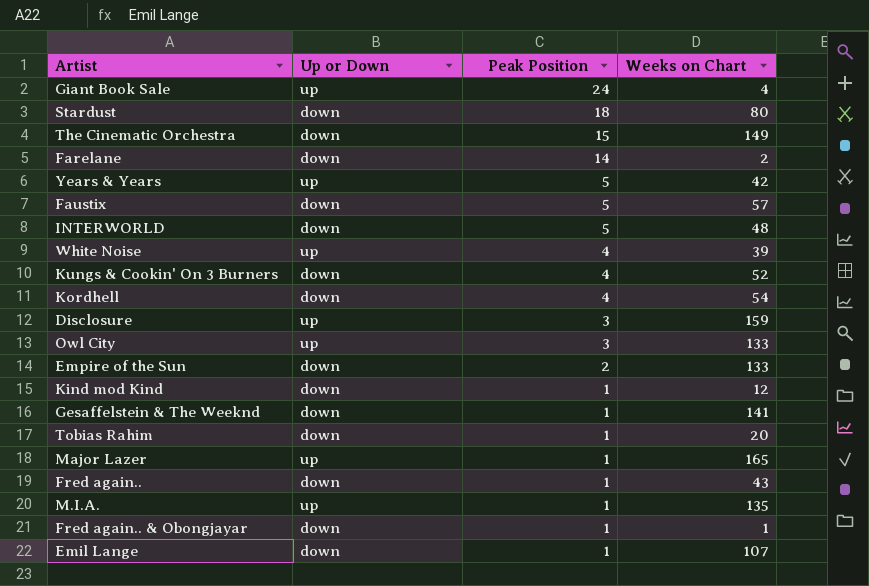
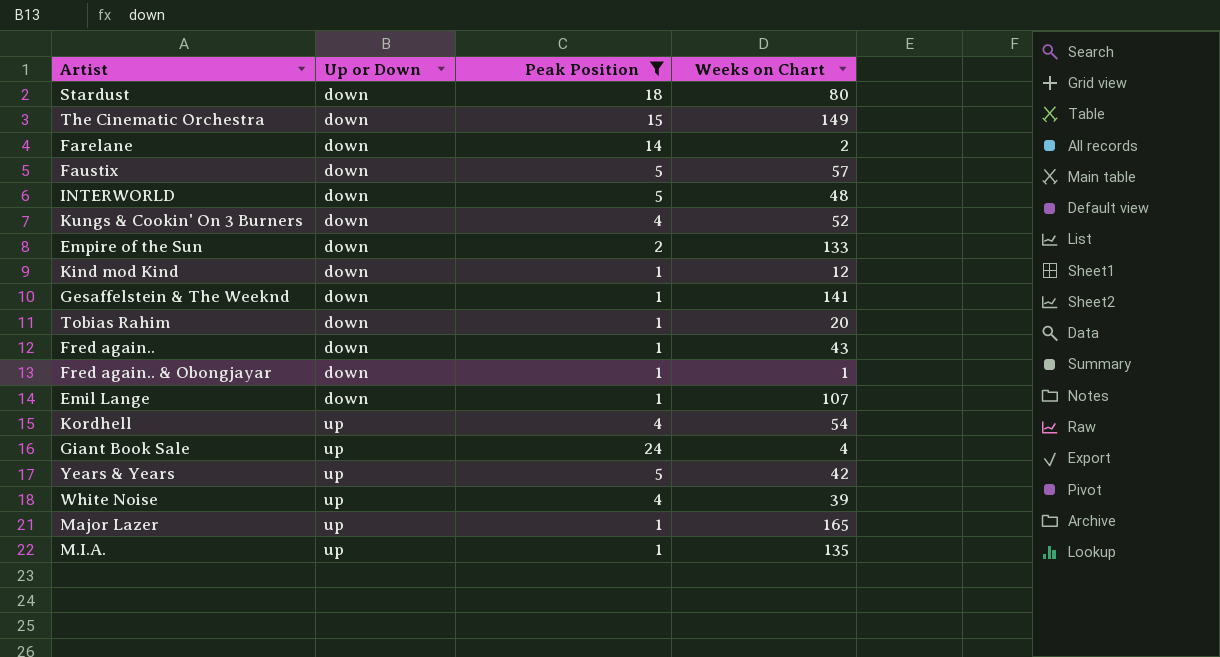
filter: none -> Peak Position != 3
row order: Peak Position descending -> Up or Down ascending
Kordhell | Up or Down: down -> up

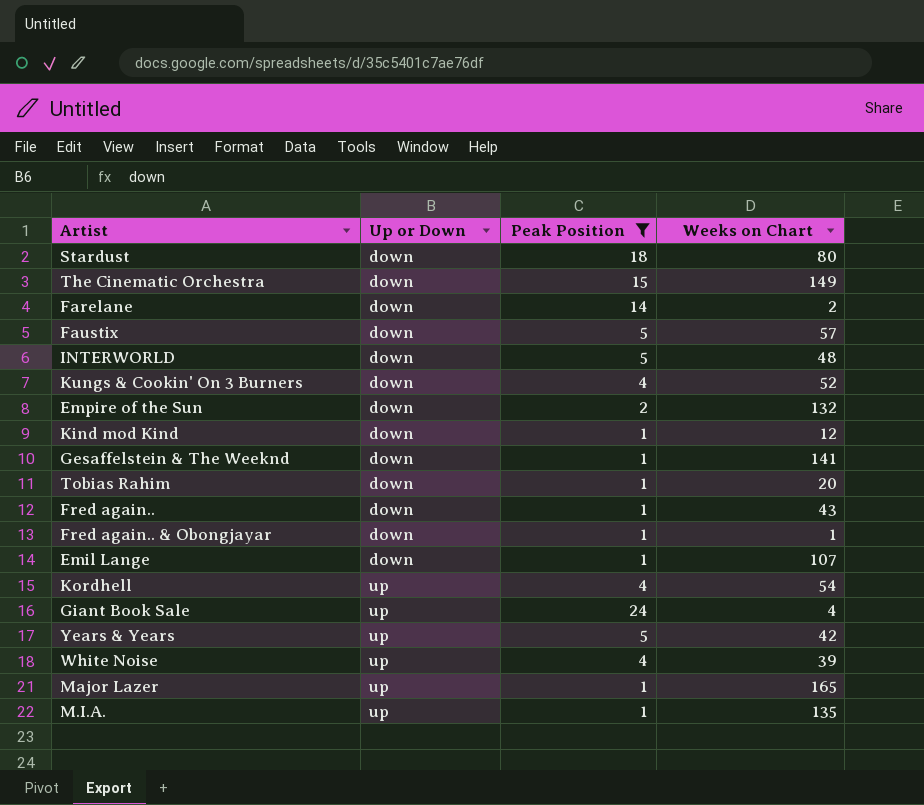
Empire of the Sun | Weeks on Chart: 133 -> 132

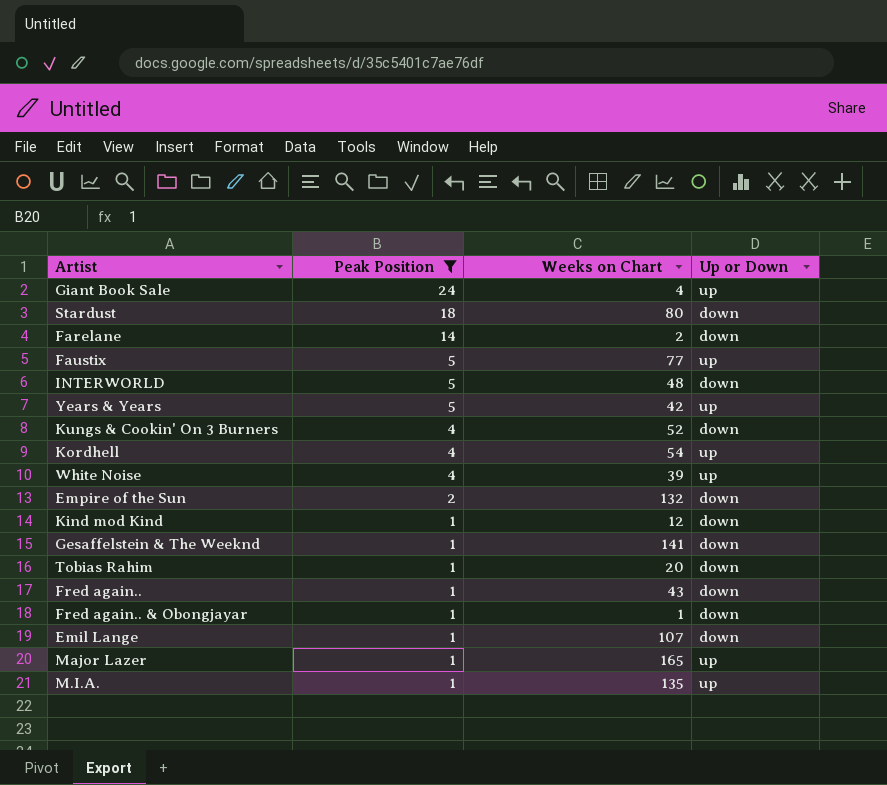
row order: Up or Down ascending -> Peak Position descending
column Up or Down | position: 2 -> 4
row The Cinematic Orchestra: down | 15 | 149 -> none
Faustix | Weeks on Chart: 57 -> 77
Faustix | Up or Down: down -> up

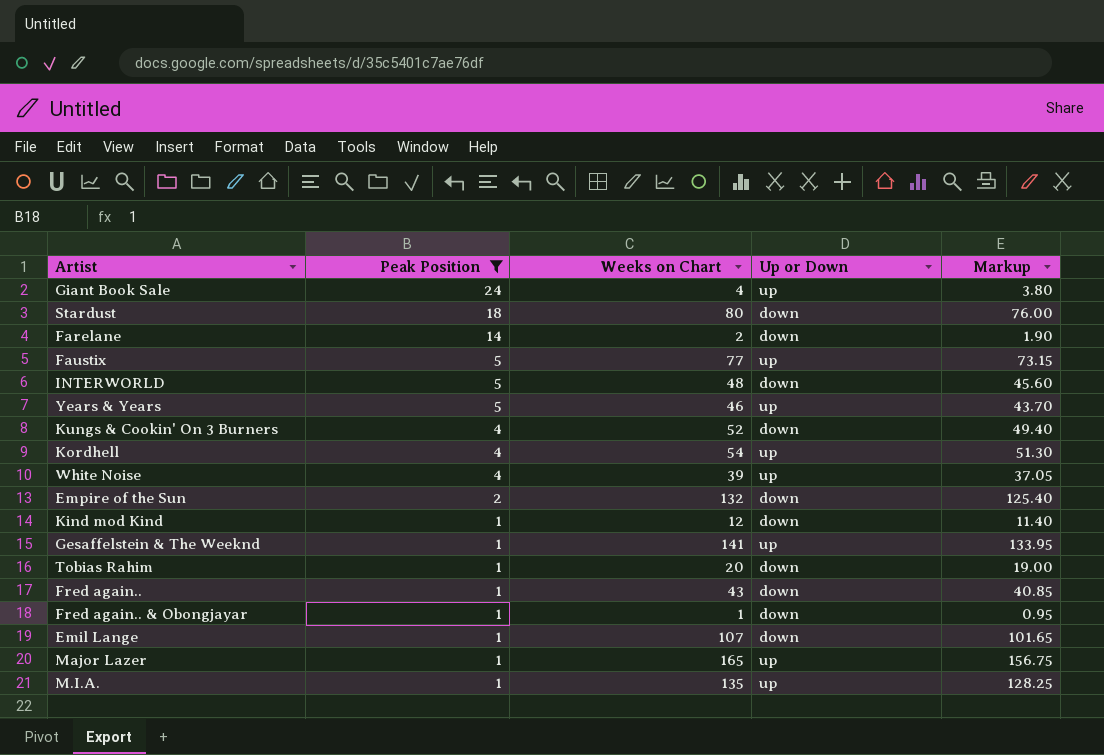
column Markup | formula: none -> [Weeks on Chart] * 0.95
Years & Years | Weeks on Chart: 42 -> 46
Gesaffelstein & The Weeknd | Up or Down: down -> up

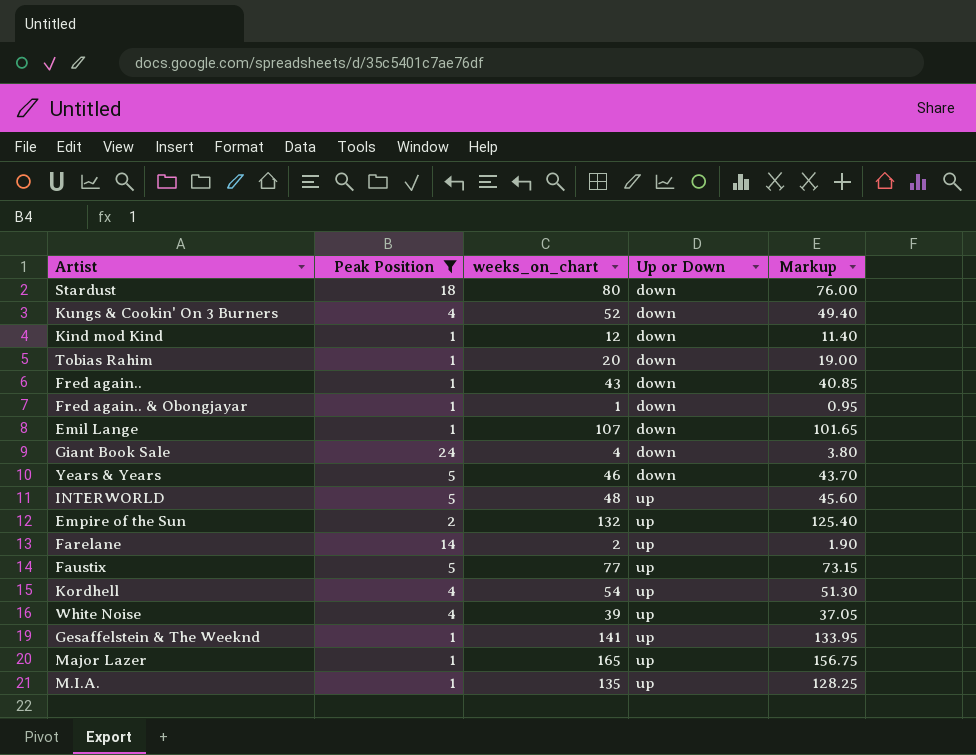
row order: Peak Position descending -> Up or Down ascending
column name: Weeks on Chart -> weeks_on_chart
Giant Book Sale | Up or Down: up -> down
Years & Years | Up or Down: up -> down
INTERWORLD | Up or Down: down -> up
Empire of the Sun | Up or Down: down -> up
Farelane | Up or Down: down -> up

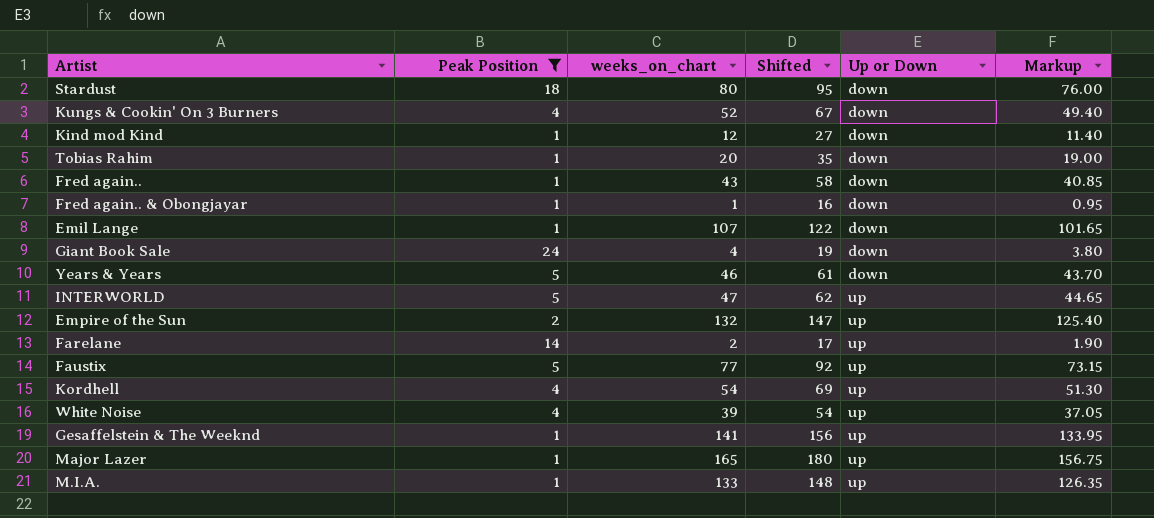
column Shifted | formula: none -> [weeks_on_chart] + 15
INTERWORLD | weeks_on_chart: 48 -> 47
INTERWORLD | Markup: 45.60 -> 44.65
M.I.A. | weeks_on_chart: 135 -> 133
M.I.A. | Markup: 128.25 -> 126.35

